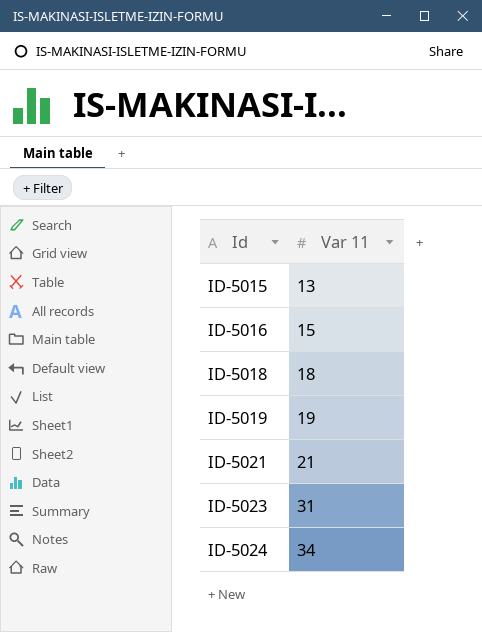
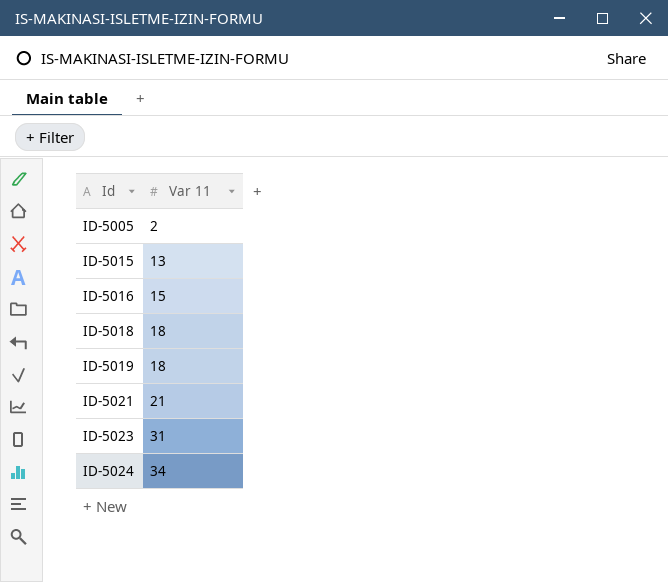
row ID-5005: none -> 2
ID-5019 | Var 11: 19 -> 18

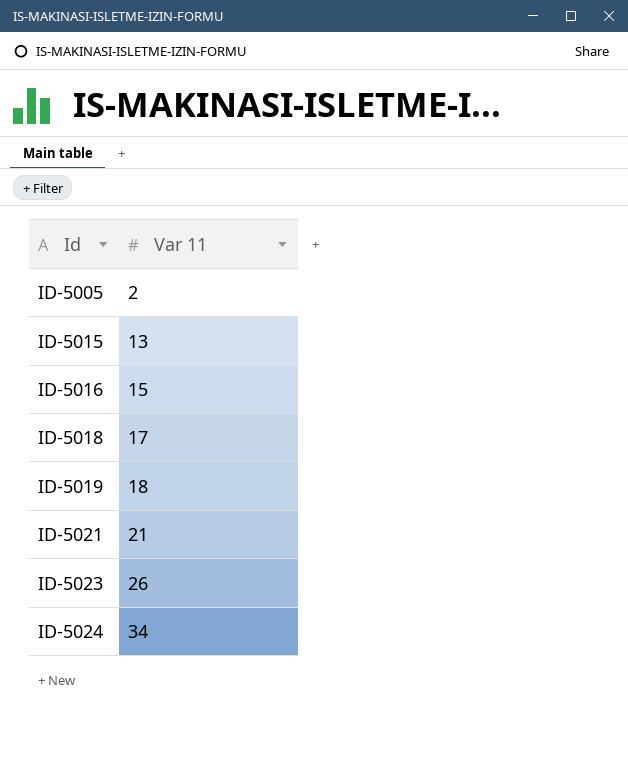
ID-5018 | Var 11: 18 -> 17
ID-5023 | Var 11: 31 -> 26

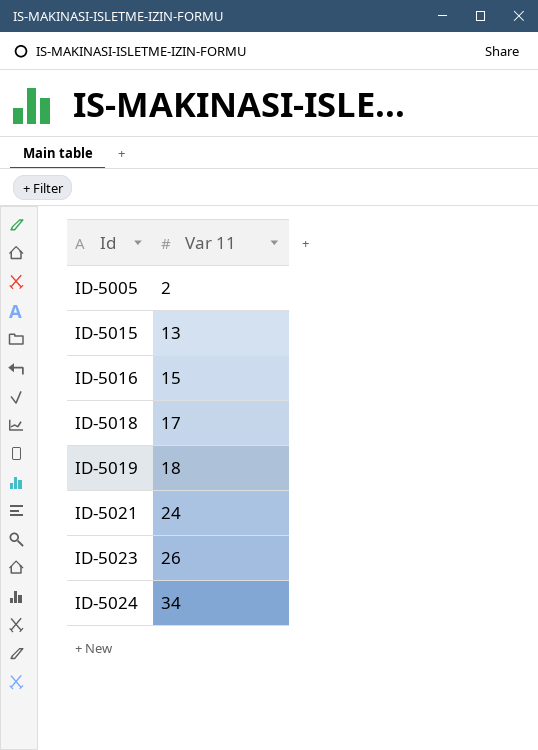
ID-5021 | Var 11: 21 -> 24

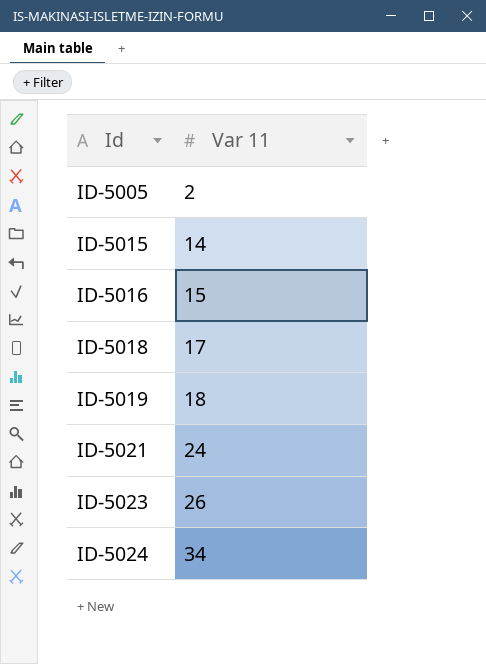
ID-5015 | Var 11: 13 -> 14

